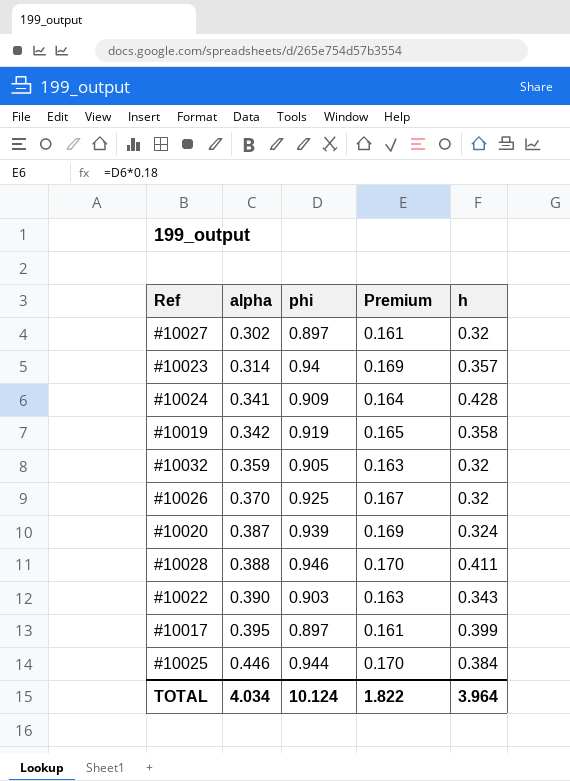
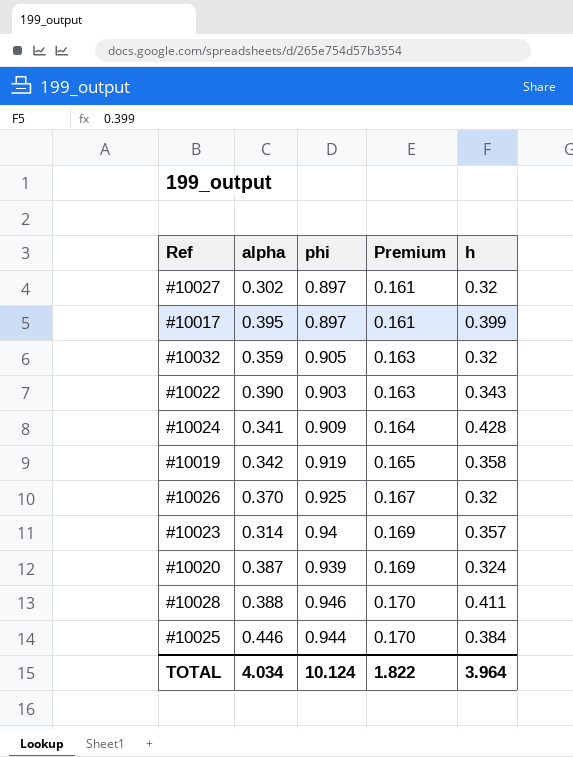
row order: alpha ascending -> Premium ascending

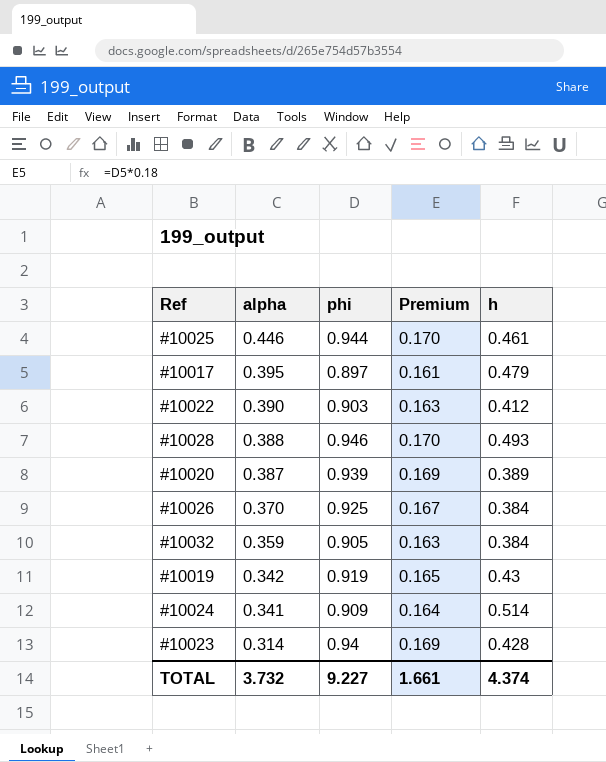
row order: Premium ascending -> alpha descending
row #10027: 0.302 | 0.897 | 0.161 | 0.32 -> none
#10025 | h: 0.384 -> 0.461
#10017 | h: 0.399 -> 0.479
#10022 | h: 0.343 -> 0.412
#10028 | h: 0.411 -> 0.493
#10020 | h: 0.324 -> 0.389
#10026 | h: 0.32 -> 0.384
#10032 | h: 0.32 -> 0.384
#10019 | h: 0.358 -> 0.43
#10024 | h: 0.428 -> 0.514
#10023 | h: 0.357 -> 0.428
TOTAL | alpha: 4.034 -> 3.732
TOTAL | phi: 10.124 -> 9.227
TOTAL | Premium: 1.822 -> 1.661
TOTAL | h: 3.964 -> 4.374

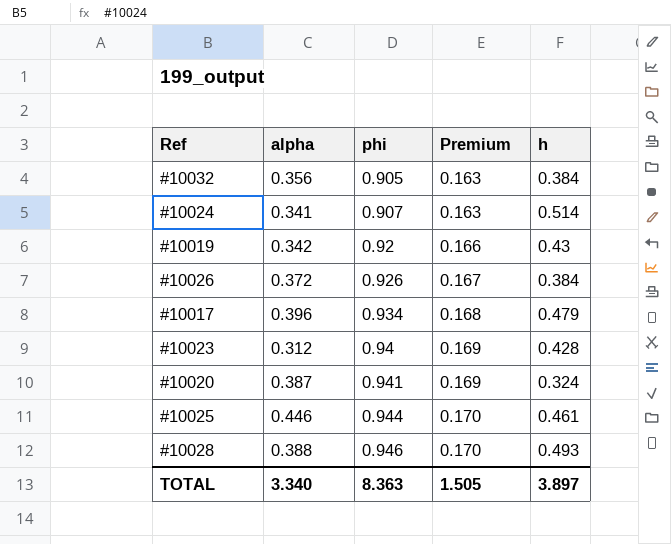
row order: alpha descending -> phi ascending
row #10022: 0.390 | 0.903 | 0.163 | 0.412 -> none
#10032 | alpha: 0.359 -> 0.356
#10024 | phi: 0.909 -> 0.907
#10024 | Premium: 0.164 -> 0.163
#10019 | phi: 0.919 -> 0.92
#10019 | Premium: 0.165 -> 0.166
#10026 | alpha: 0.370 -> 0.372
#10026 | phi: 0.925 -> 0.926
#10017 | alpha: 0.395 -> 0.396
#10017 | phi: 0.897 -> 0.934
#10017 | Premium: 0.161 -> 0.168
#10023 | alpha: 0.314 -> 0.312
#10020 | phi: 0.939 -> 0.941
#10020 | h: 0.389 -> 0.324
TOTAL | alpha: 3.732 -> 3.340
TOTAL | phi: 9.227 -> 8.363
TOTAL | Premium: 1.661 -> 1.505
TOTAL | h: 4.374 -> 3.897

